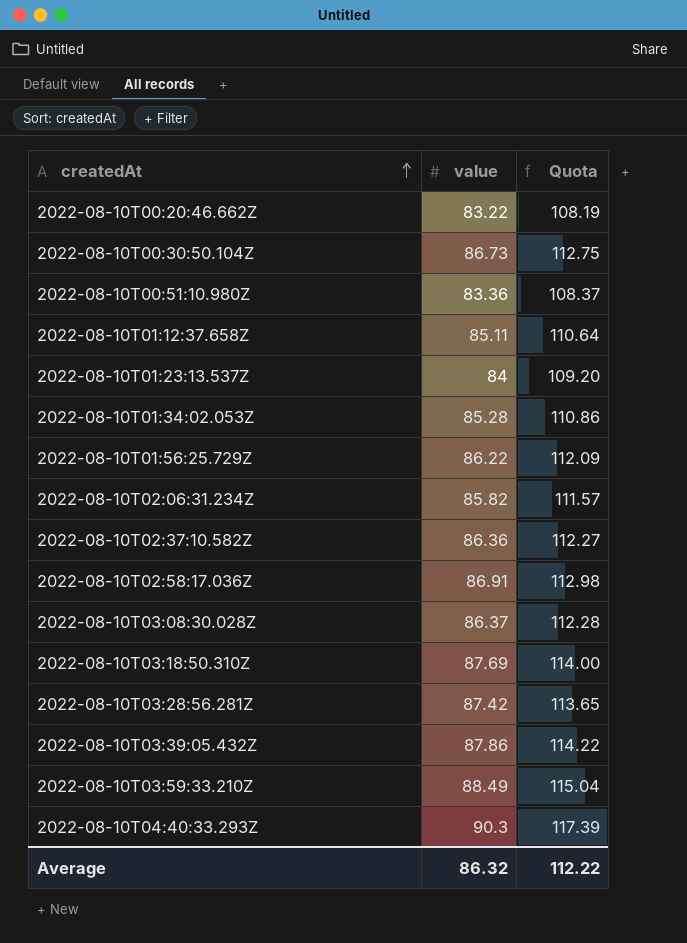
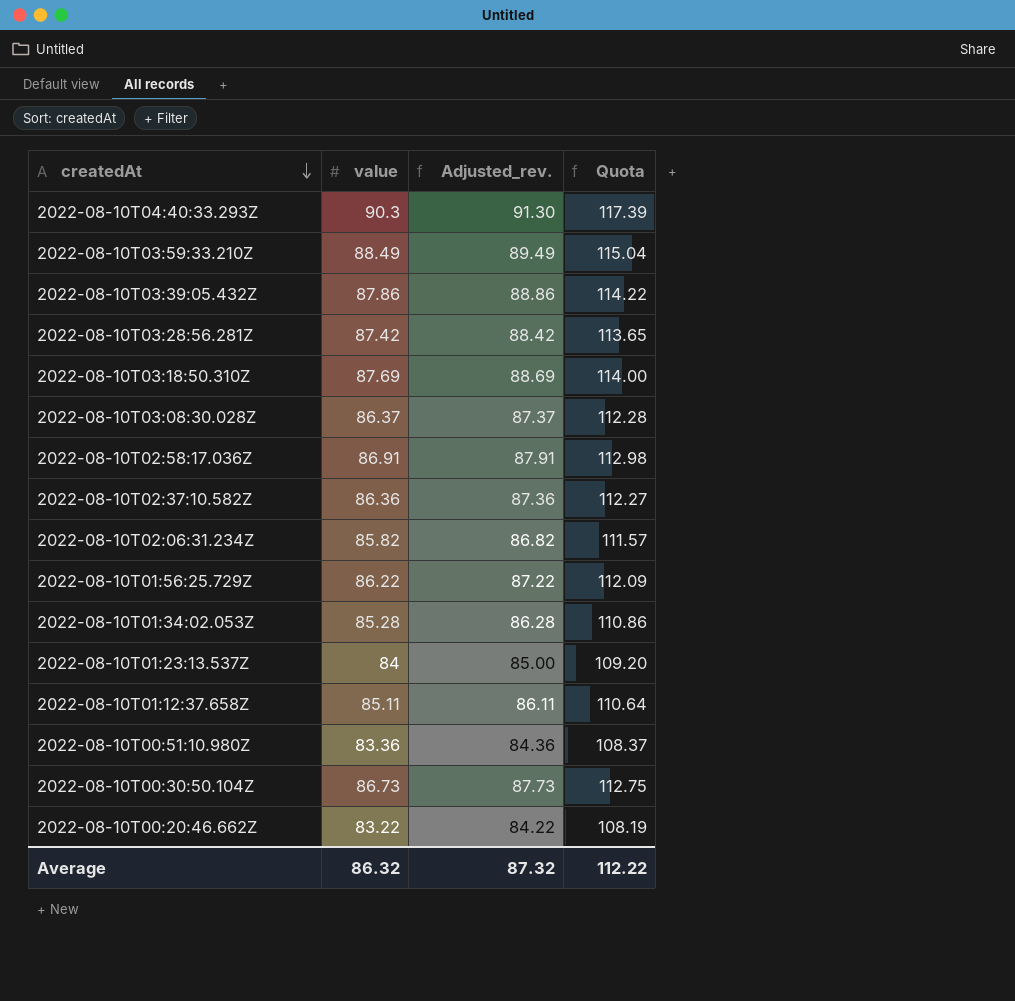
row order: createdAt ascending -> createdAt descending
column Adjusted_rev. | formula: none -> [value] + 1

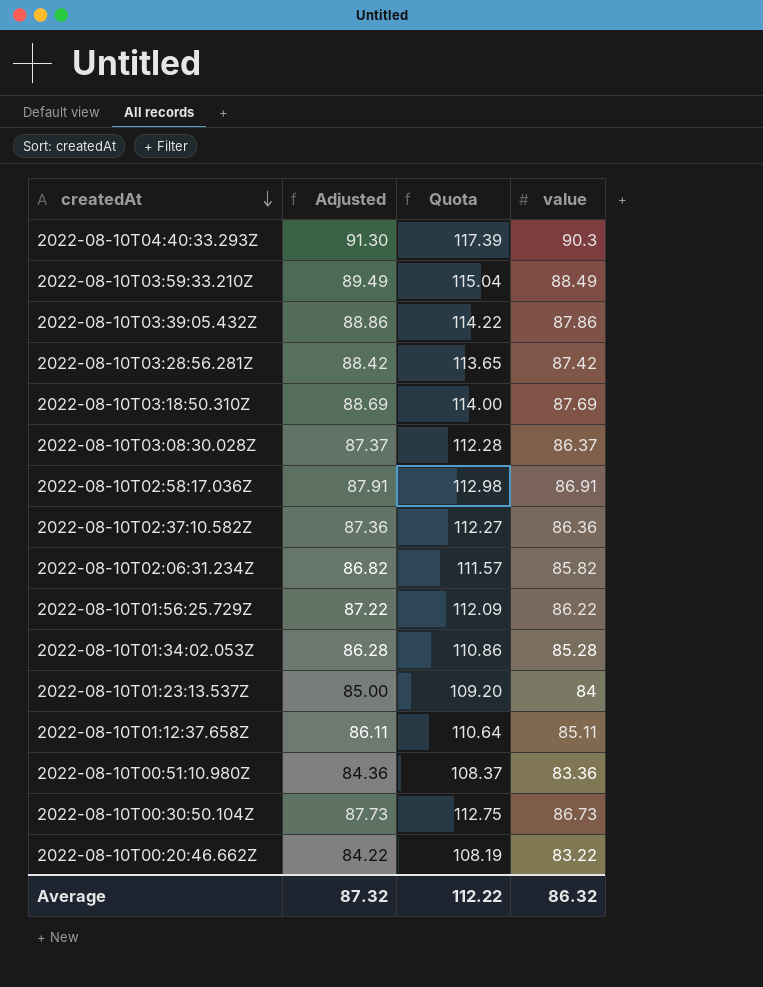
column name: Adjusted_rev. -> Adjusted
column value | position: 2 -> 4

